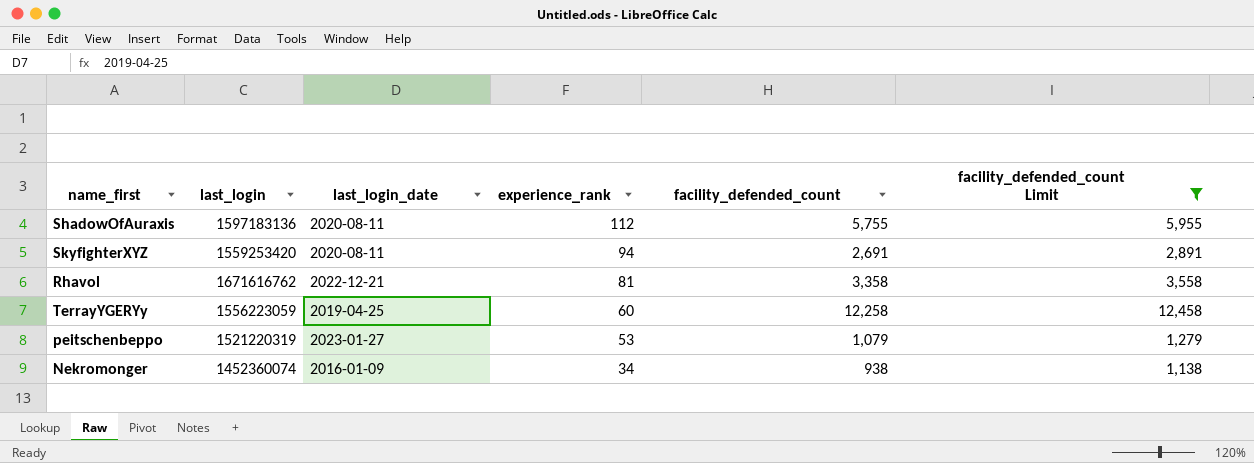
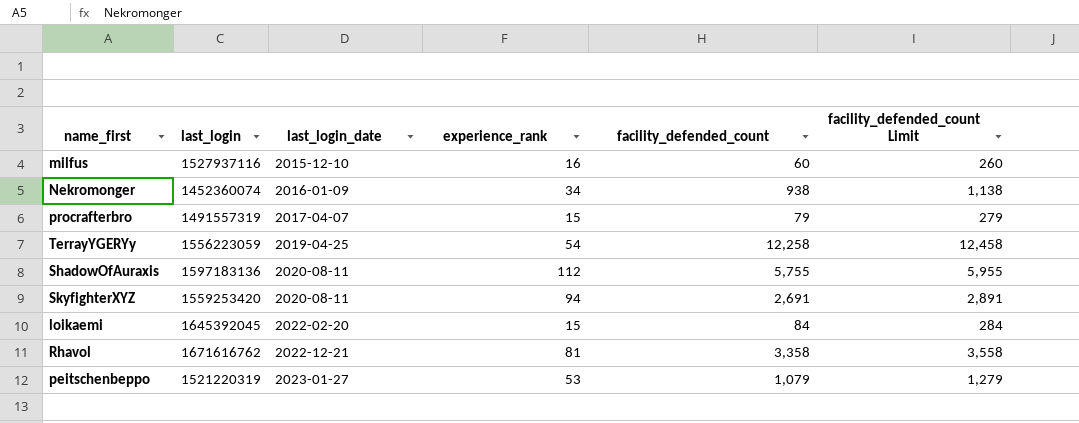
filter: facility_defended_count Limit >= 1,138 -> none
row order: experience_rank descending -> last_login_date ascending
TerrayYGERYy | experience_rank: 60 -> 54

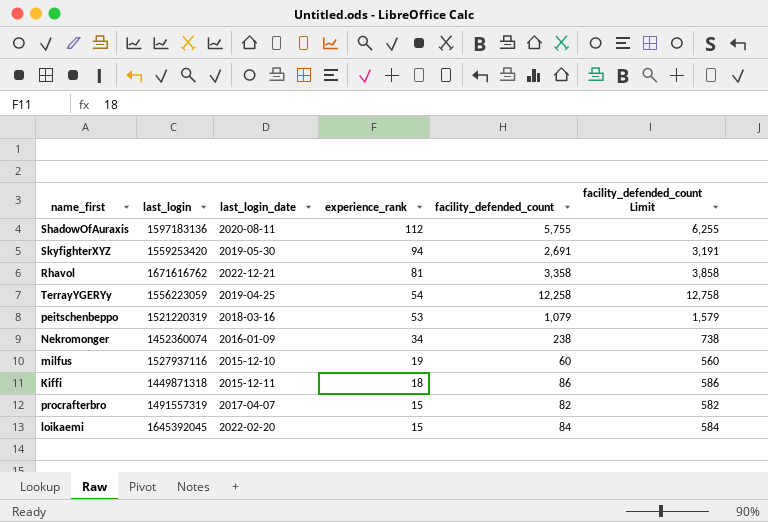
row order: last_login_date ascending -> experience_rank descending
column facility_defended_count Limit | formula: [facility_defended_count] + 200 -> [facility_defended_count] + 500
SkyfighterXYZ | last_login_date: 2020-08-11 -> 2019-05-30
peitschenbeppo | last_login_date: 2023-01-27 -> 2018-03-16
Nekromonger | facility_defended_count: 938 -> 238
milfus | experience_rank: 16 -> 19
row Kiffi: none -> 1449871318 | 2015-12-11 | 18 | 86 | 586
procrafterbro | facility_defended_count: 79 -> 82

